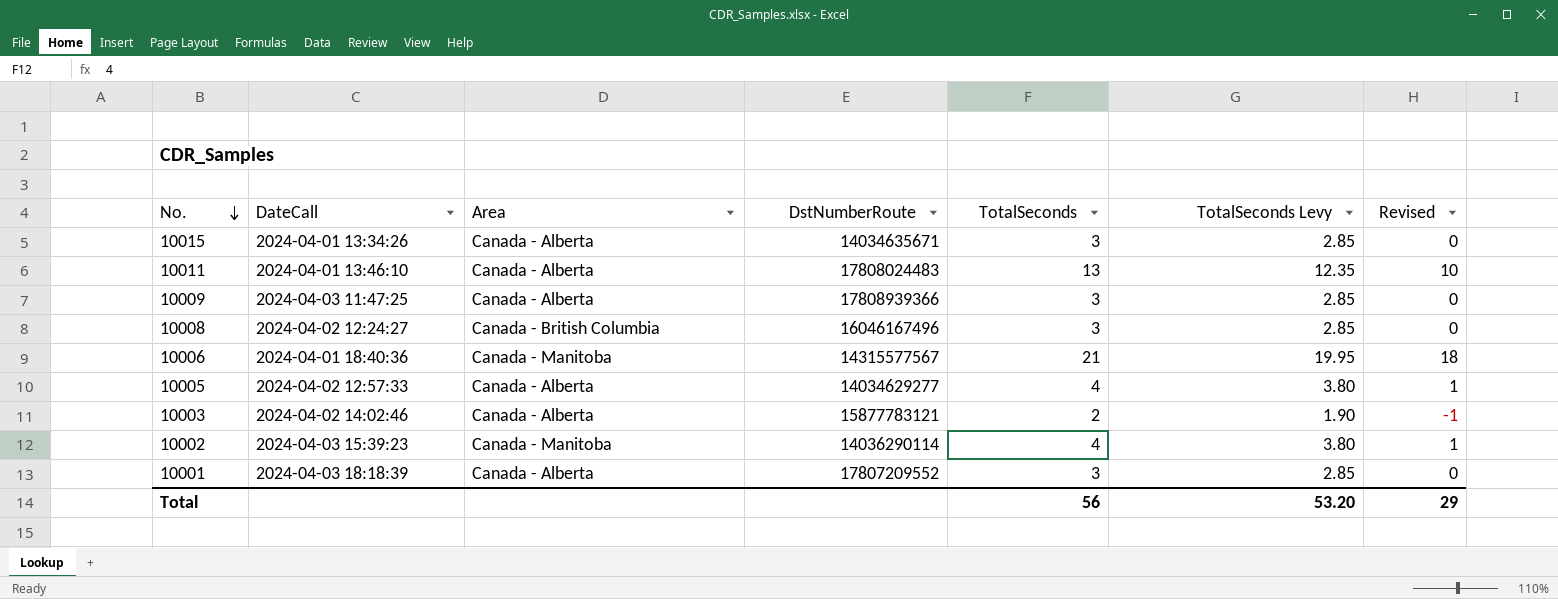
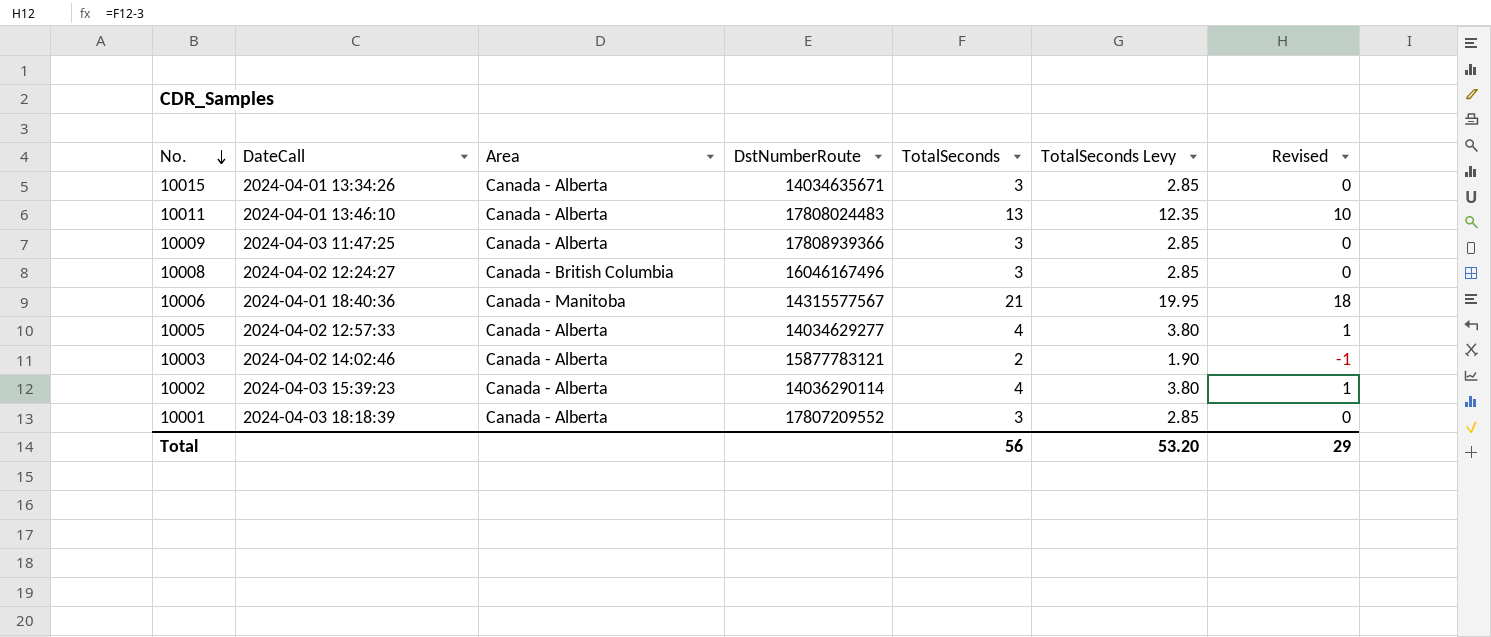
10002 | Area: Canada - Manitoba -> Canada - Alberta

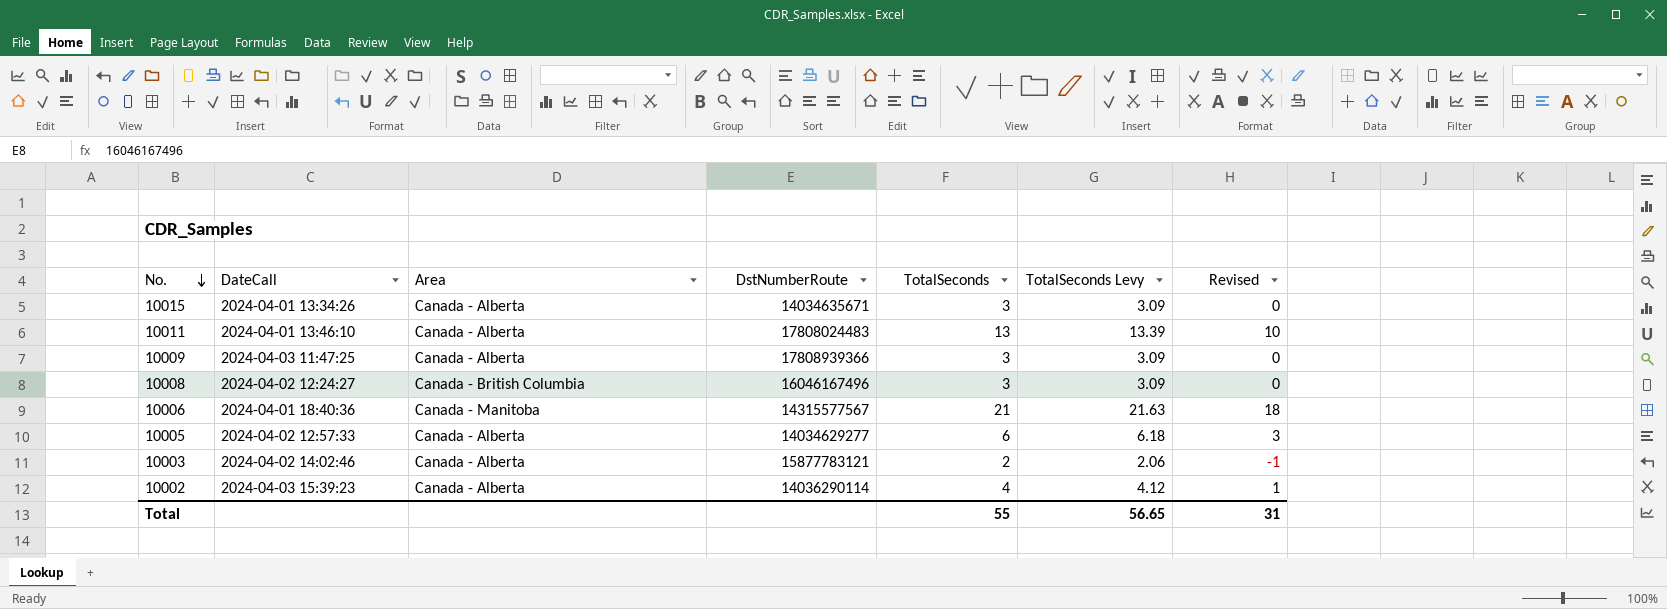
column TotalSeconds Levy | formula: [TotalSeconds] * 0.95 -> [TotalSeconds] * 1.03
row 10001: 2024-04-03 18:18:39 | Canada - Alberta | 17807209552 | 3 | 2.85 | 0 -> none
10005 | TotalSeconds: 4 -> 6
10005 | Revised: 1 -> 3
Total | TotalSeconds: 56 -> 55
Total | TotalSeconds Levy: 53.20 -> 56.65
Total | Revised: 29 -> 31

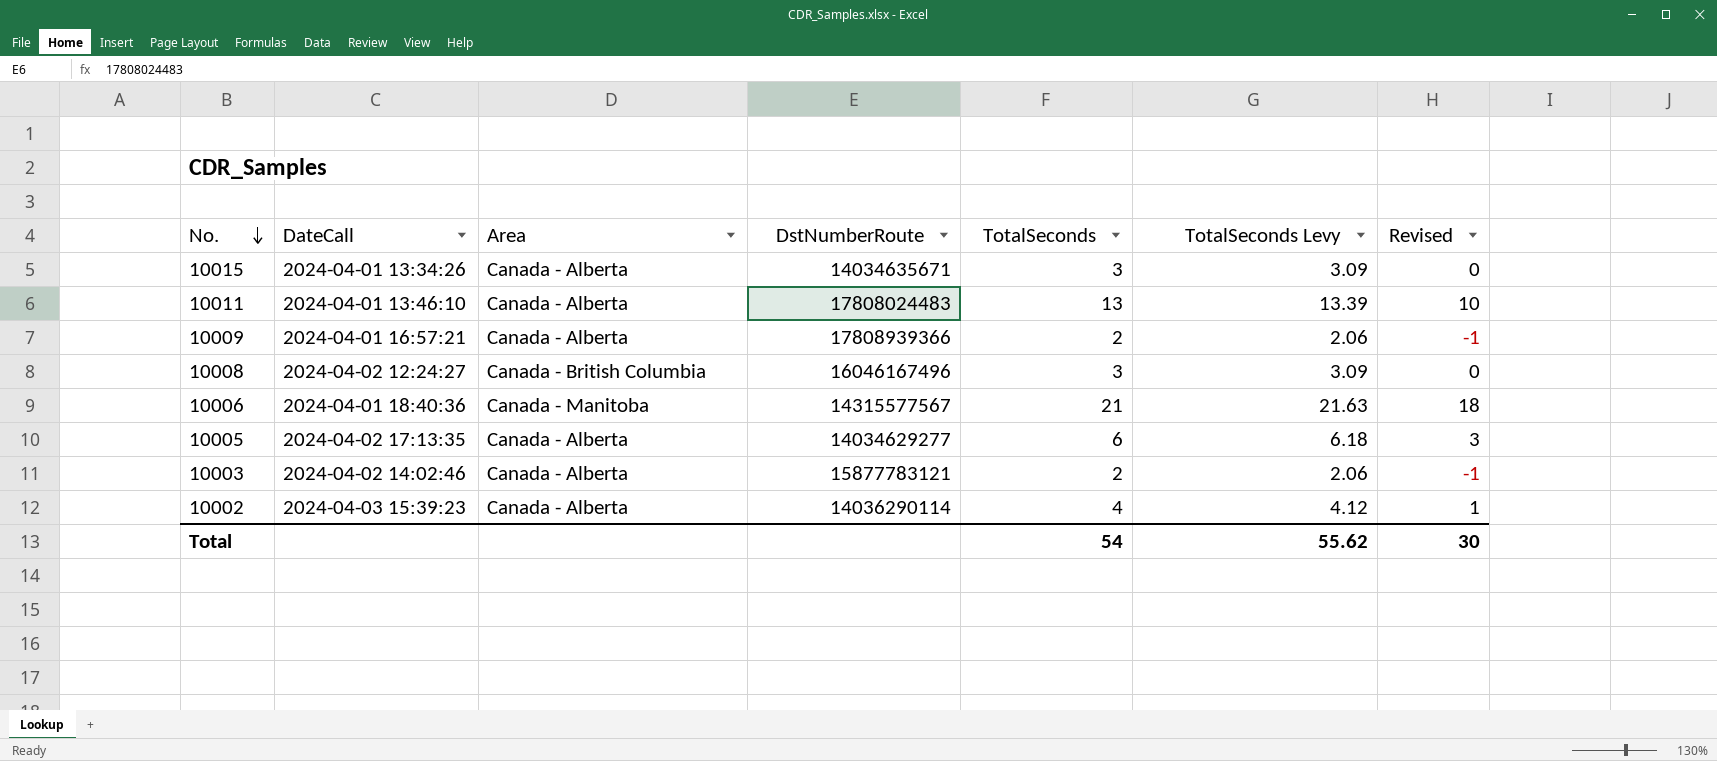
10009 | DateCall: 2024-04-03 11:47:25 -> 2024-04-01 16:57:21
10009 | TotalSeconds: 3 -> 2
10009 | TotalSeconds Levy: 3.09 -> 2.06
10009 | Revised: 0 -> -1
10005 | DateCall: 2024-04-02 12:57:33 -> 2024-04-02 17:13:35
Total | TotalSeconds: 55 -> 54
Total | TotalSeconds Levy: 56.65 -> 55.62
Total | Revised: 31 -> 30

